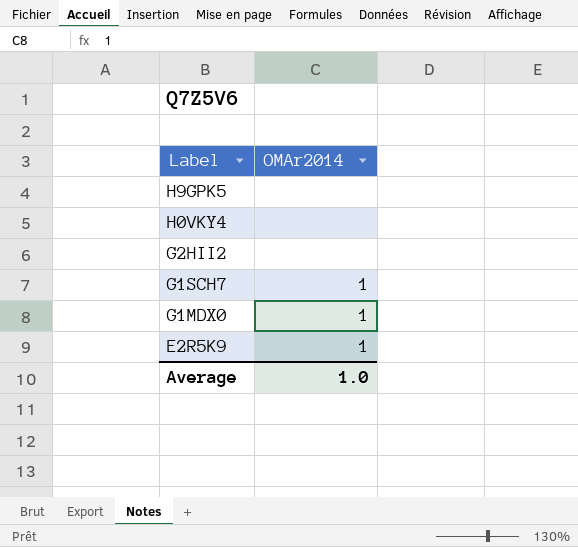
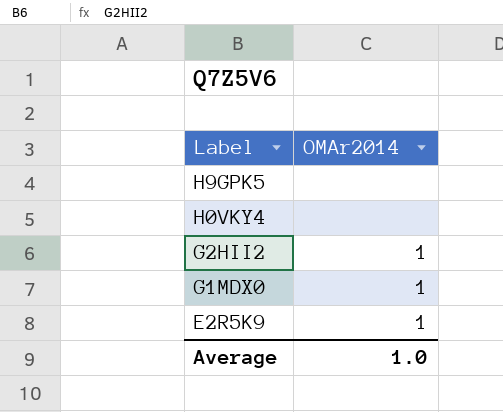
row G1SCH7: 1 -> none
G2HII2 | OMAr2014: none -> 1

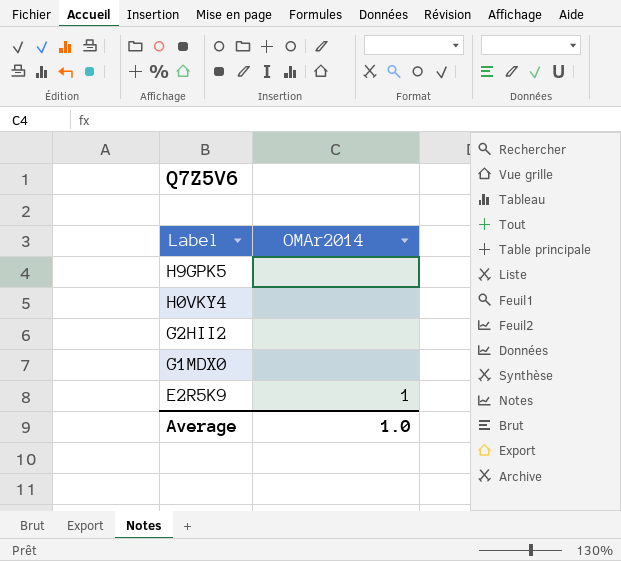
G2HII2 | OMAr2014: 1 -> none
G1MDX0 | OMAr2014: 1 -> none

